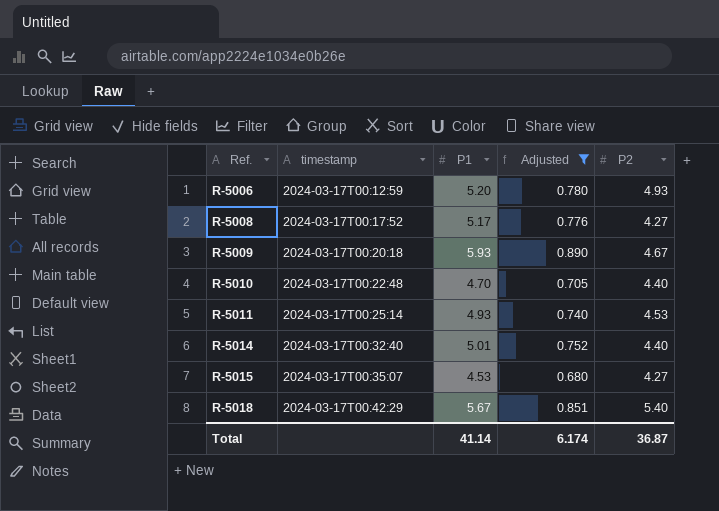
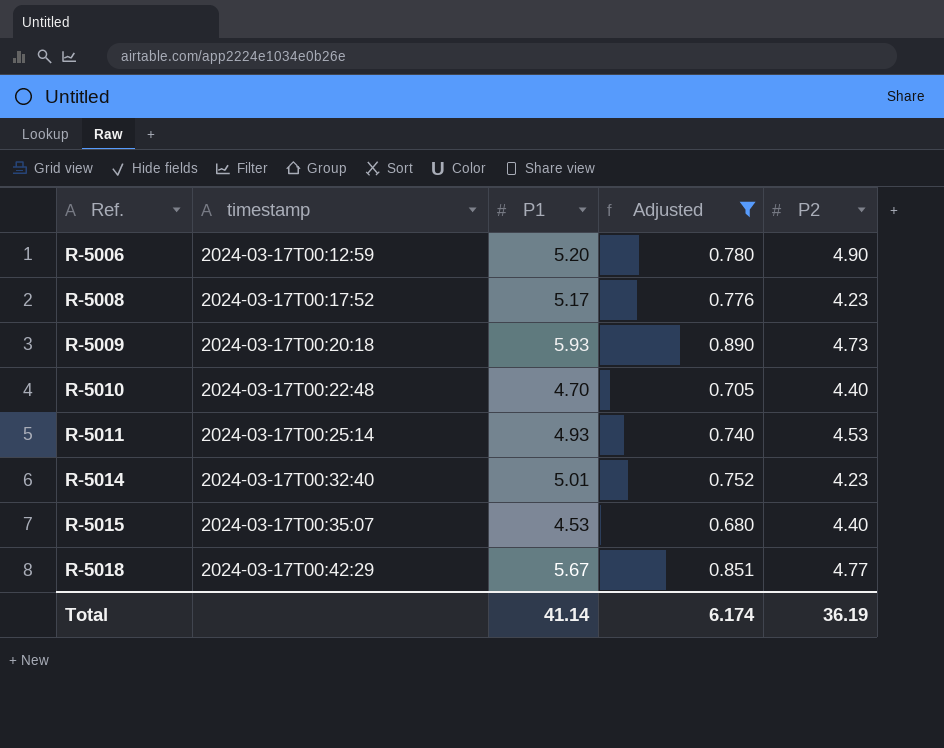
R-5006 | P2: 4.93 -> 4.90
R-5008 | P2: 4.27 -> 4.23
R-5009 | P2: 4.67 -> 4.73
R-5014 | P2: 4.40 -> 4.23
R-5015 | P2: 4.27 -> 4.40
R-5018 | P2: 5.40 -> 4.77
Total | P2: 36.87 -> 36.19

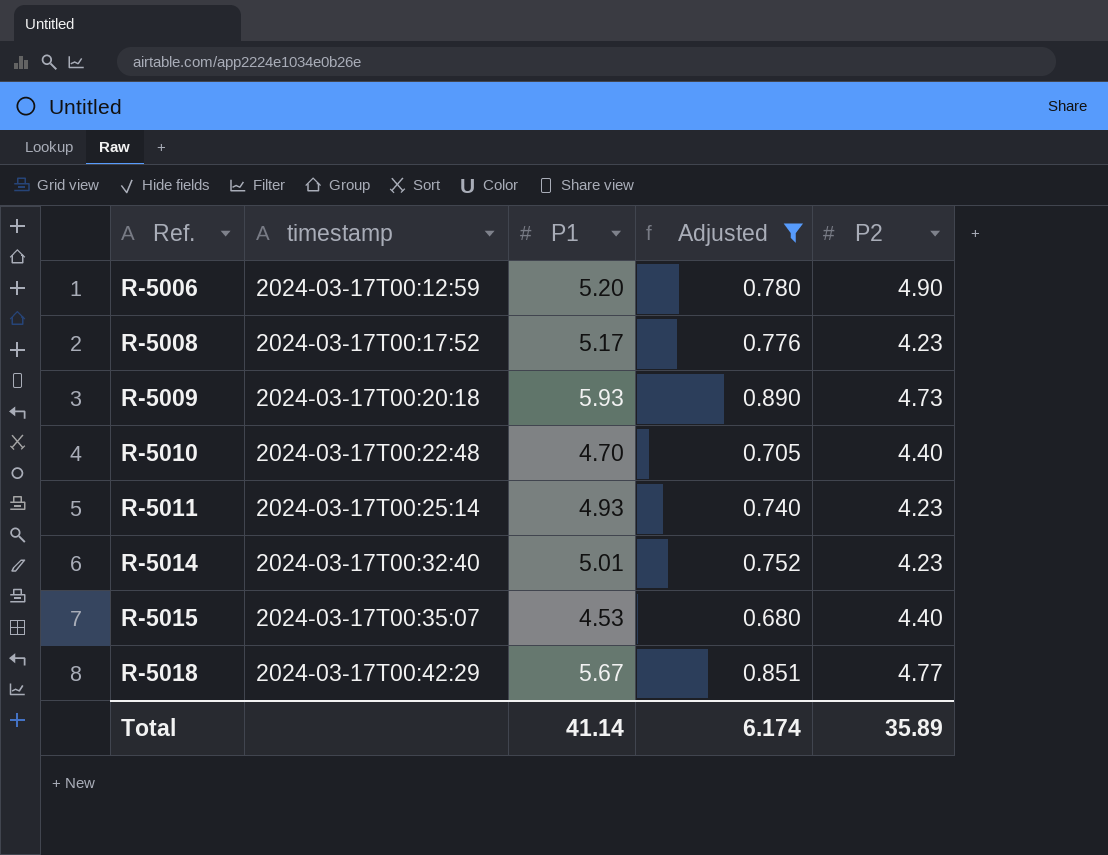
R-5011 | P2: 4.53 -> 4.23
Total | P2: 36.19 -> 35.89

